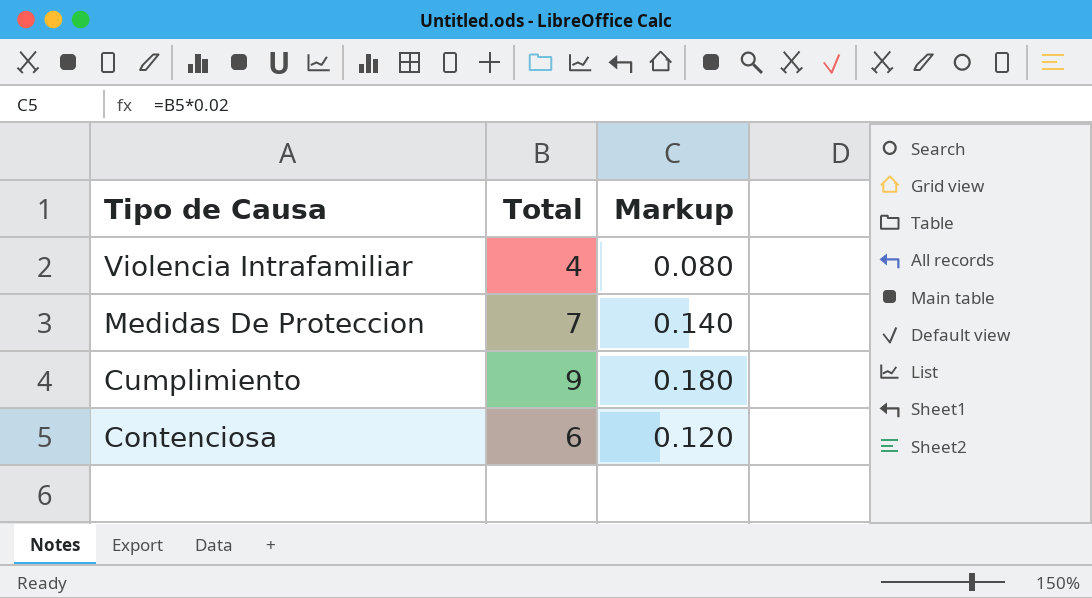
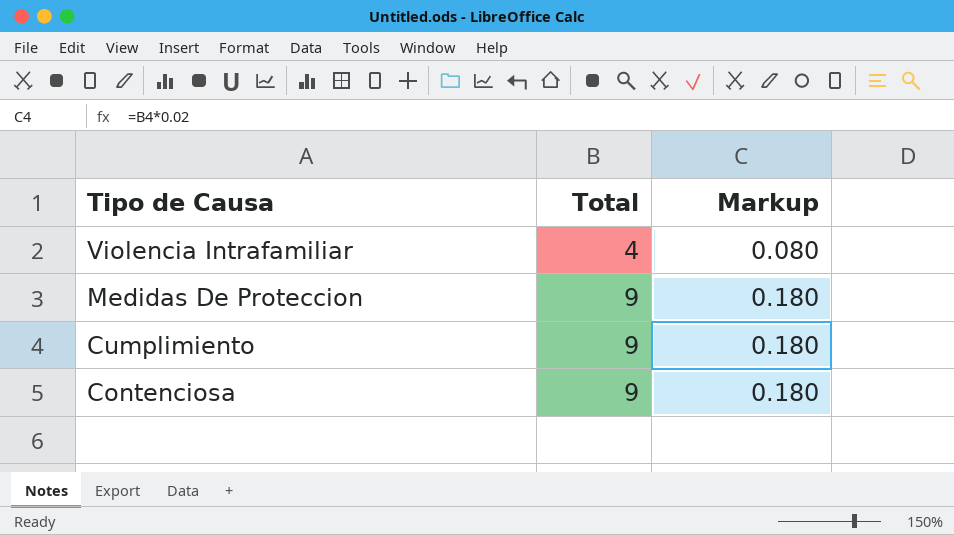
Medidas De Proteccion | Total: 7 -> 9
Medidas De Proteccion | Markup: 0.140 -> 0.180
Contenciosa | Total: 6 -> 9
Contenciosa | Markup: 0.120 -> 0.180

